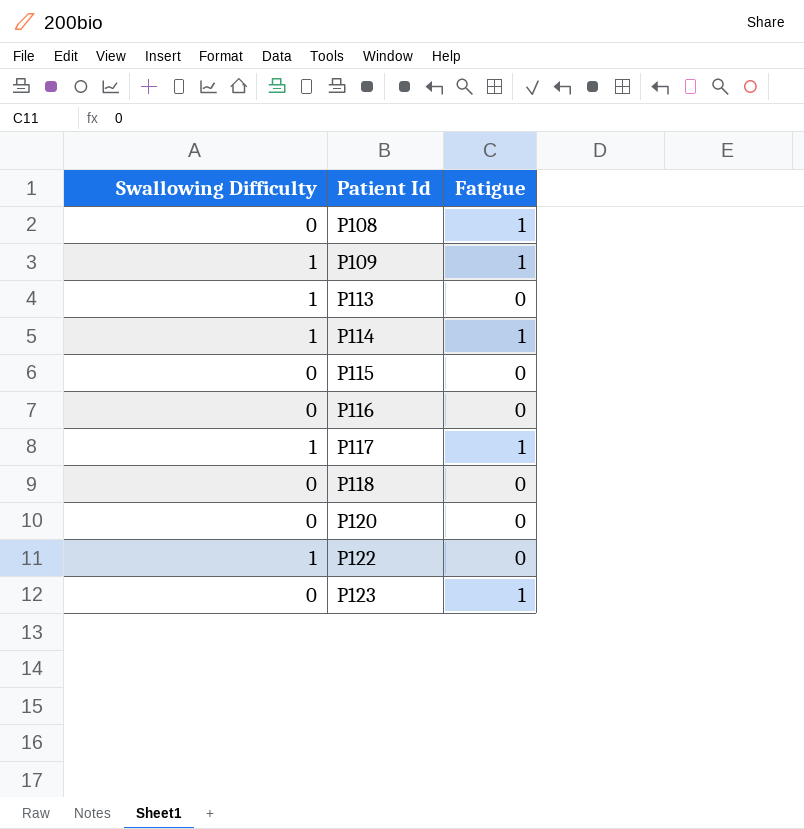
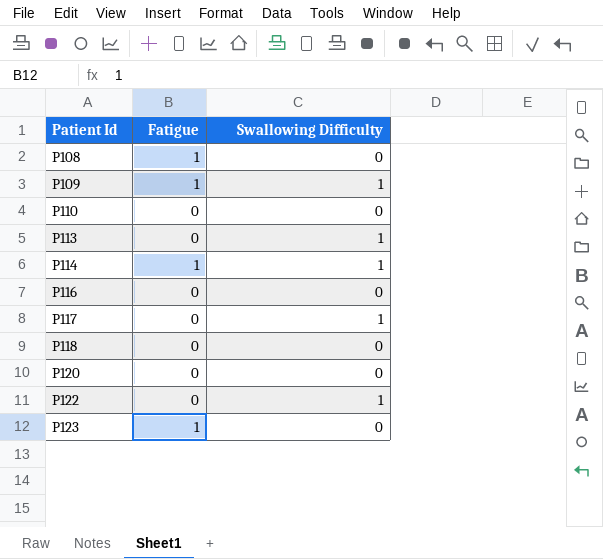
column Swallowing Difficulty | position: 1 -> 3
row P115: 0 | 0 -> none
row P110: none -> 0 | 0
P117 | Fatigue: 1 -> 0

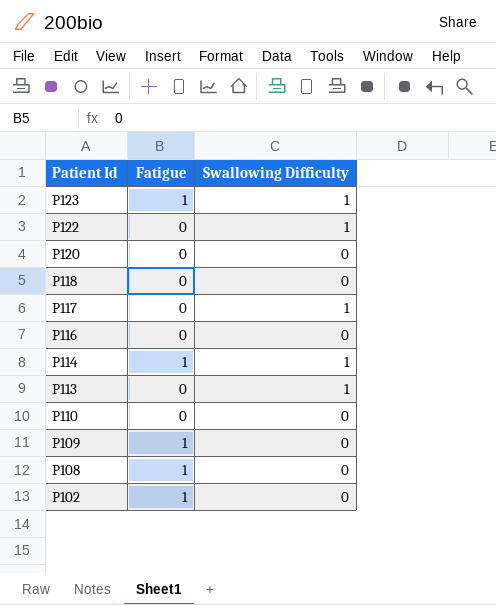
row order: Patient Id ascending -> Patient Id descending
P123 | Swallowing Difficulty: 0 -> 1
P109 | Swallowing Difficulty: 1 -> 0
row P102: none -> 1 | 0

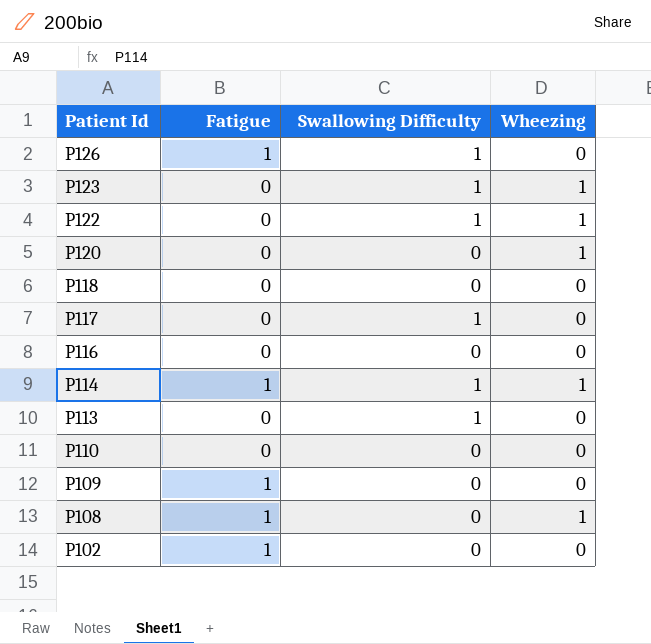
column Wheezing | position: none -> 4
row P126: none -> 1 | 1 | 0
P123 | Fatigue: 1 -> 0

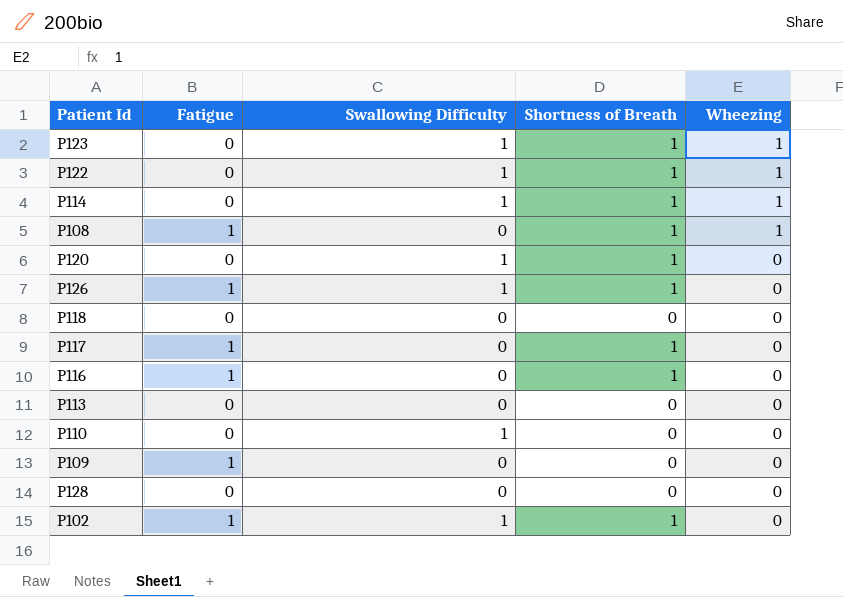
row order: Patient Id descending -> Wheezing descending
column Shortness of Breath | position: none -> 4
P114 | Fatigue: 1 -> 0
P120 | Swallowing Difficulty: 0 -> 1
P120 | Wheezing: 1 -> 0
P117 | Fatigue: 0 -> 1
P117 | Swallowing Difficulty: 1 -> 0
P116 | Fatigue: 0 -> 1
P113 | Swallowing Difficulty: 1 -> 0
P110 | Swallowing Difficulty: 0 -> 1
row P128: none -> 0 | 0 | 0 | 0
P102 | Swallowing Difficulty: 0 -> 1

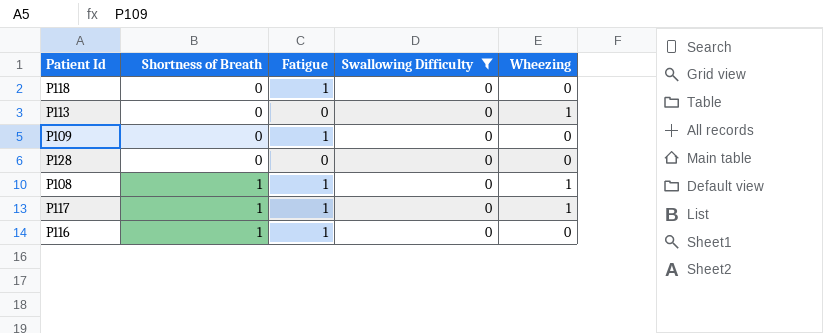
filter: none -> Swallowing Difficulty = 0
row order: Wheezing descending -> Shortness of Breath ascending
column Shortness of Breath | position: 4 -> 2
P118 | Fatigue: 0 -> 1
P113 | Wheezing: 0 -> 1
P117 | Wheezing: 0 -> 1

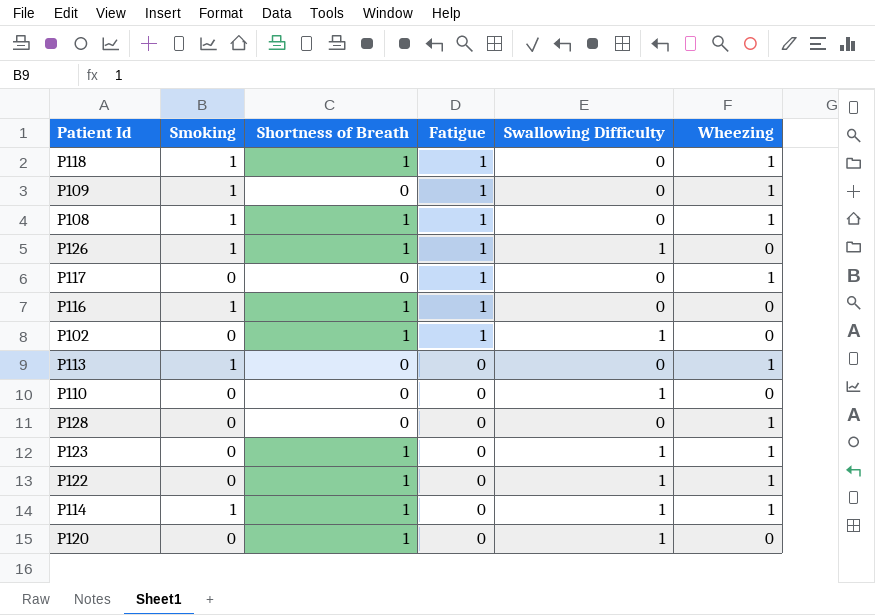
filter: Swallowing Difficulty = 0 -> none
row order: Shortness of Breath ascending -> Fatigue descending
column Smoking | position: none -> 2
P118 | Shortness of Breath: 0 -> 1
P118 | Wheezing: 0 -> 1
P109 | Wheezing: 0 -> 1
P117 | Shortness of Breath: 1 -> 0
P128 | Wheezing: 0 -> 1

